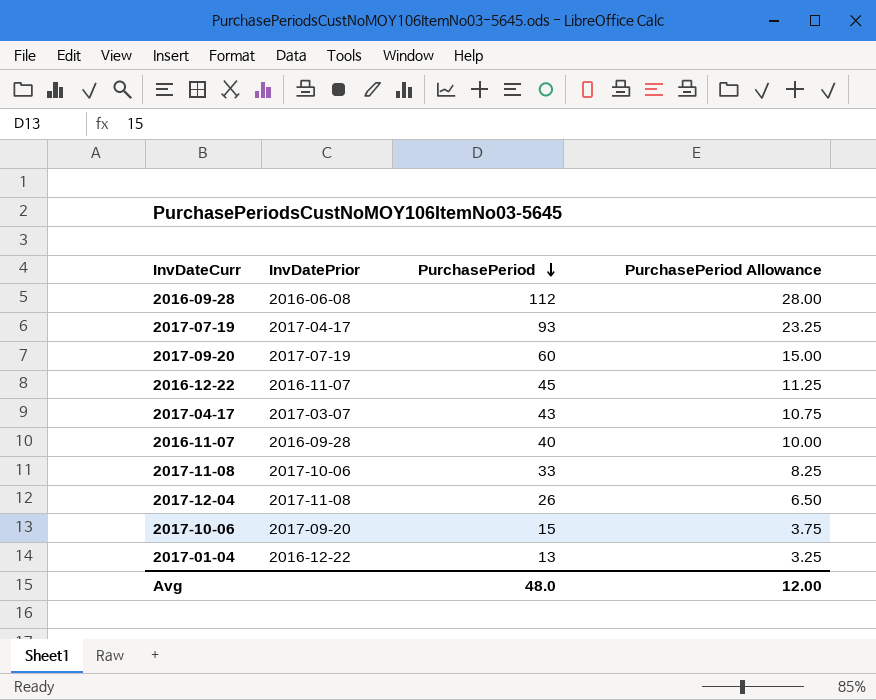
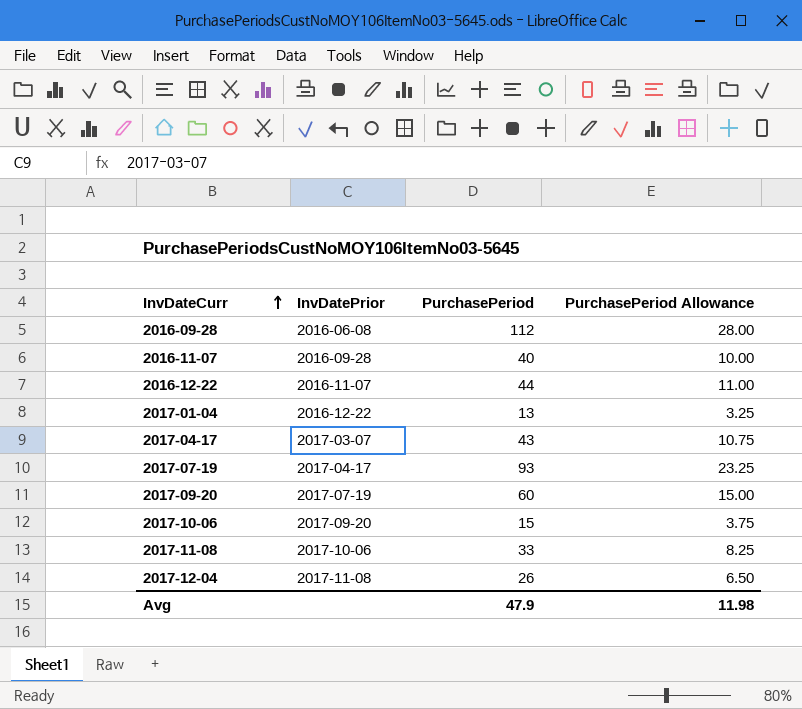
row order: PurchasePeriod descending -> InvDateCurr ascending
2016-12-22 | PurchasePeriod: 45 -> 44
2016-12-22 | PurchasePeriod Allowance: 11.25 -> 11.00
Avg | PurchasePeriod: 48.0 -> 47.9
Avg | PurchasePeriod Allowance: 12.00 -> 11.98

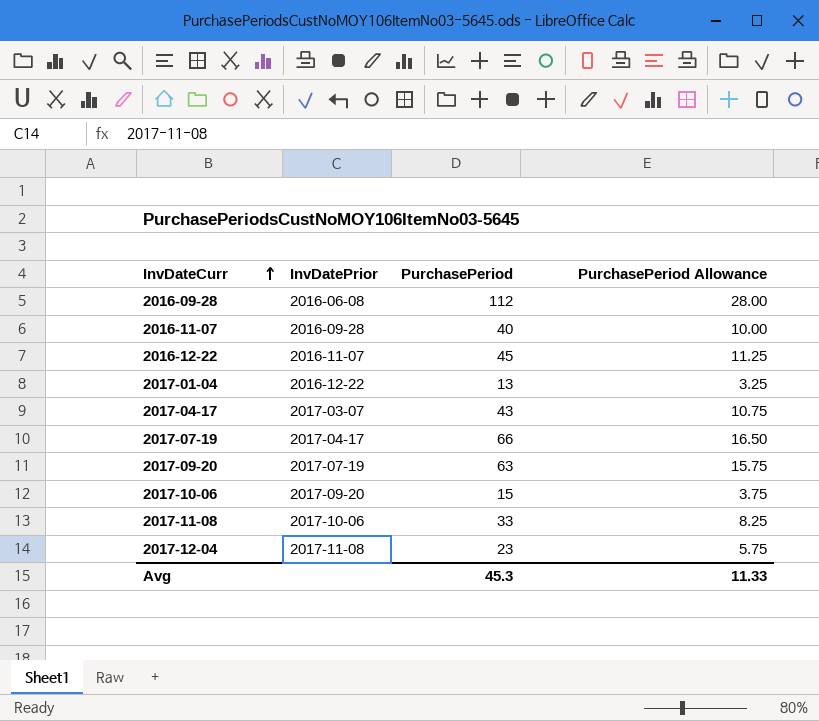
2016-12-22 | PurchasePeriod: 44 -> 45
2016-12-22 | PurchasePeriod Allowance: 11.00 -> 11.25
2017-07-19 | PurchasePeriod: 93 -> 66
2017-07-19 | PurchasePeriod Allowance: 23.25 -> 16.50
2017-09-20 | PurchasePeriod: 60 -> 63
2017-09-20 | PurchasePeriod Allowance: 15.00 -> 15.75
2017-12-04 | PurchasePeriod: 26 -> 23
2017-12-04 | PurchasePeriod Allowance: 6.50 -> 5.75
Avg | PurchasePeriod: 47.9 -> 45.3
Avg | PurchasePeriod Allowance: 11.98 -> 11.33

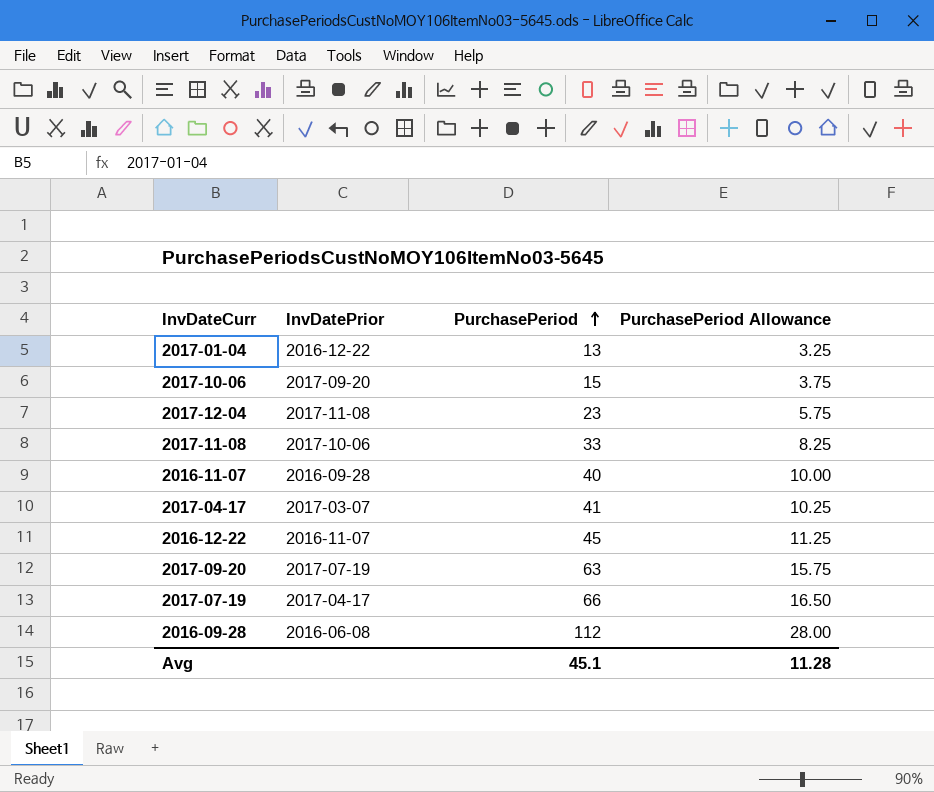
row order: InvDateCurr ascending -> PurchasePeriod ascending
2017-04-17 | PurchasePeriod: 43 -> 41
2017-04-17 | PurchasePeriod Allowance: 10.75 -> 10.25
Avg | PurchasePeriod: 45.3 -> 45.1
Avg | PurchasePeriod Allowance: 11.33 -> 11.28

